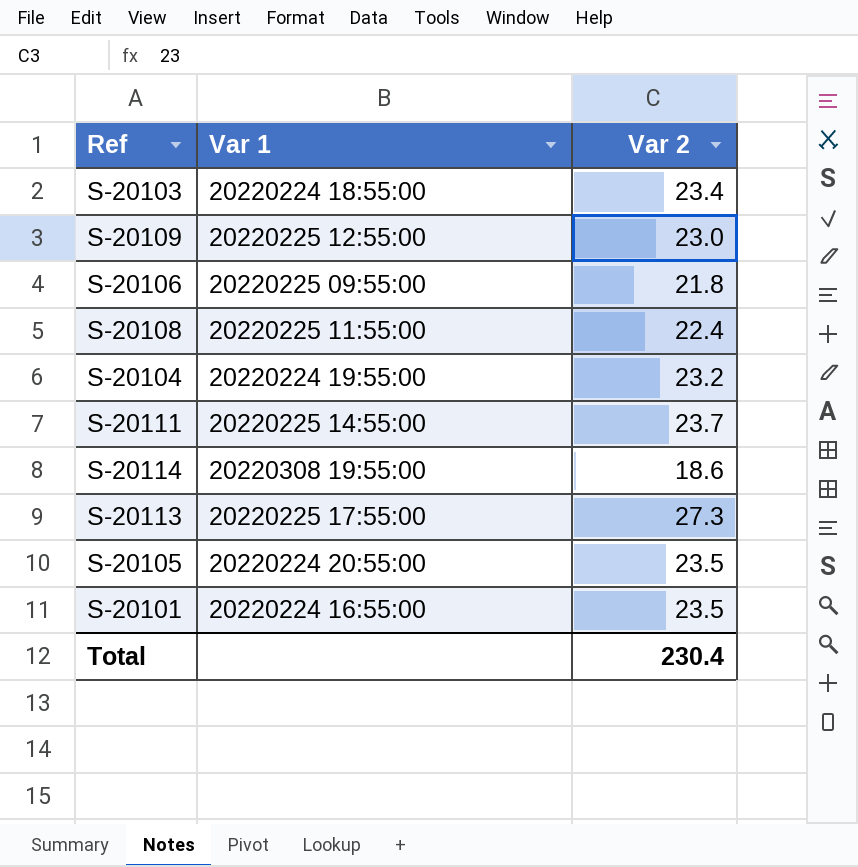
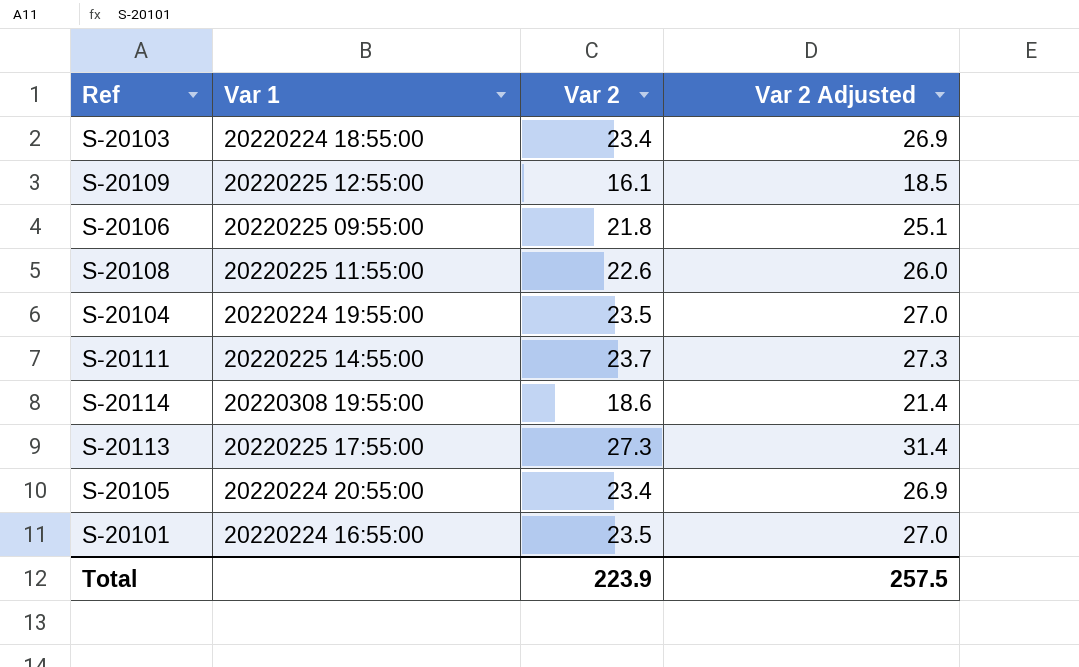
column Var 2 Adjusted | formula: none -> [Var 2] * 1.15
S-20109 | Var 2: 23.0 -> 16.1
S-20108 | Var 2: 22.4 -> 22.6
S-20104 | Var 2: 23.2 -> 23.5
S-20105 | Var 2: 23.5 -> 23.4
Total | Var 2: 230.4 -> 223.9

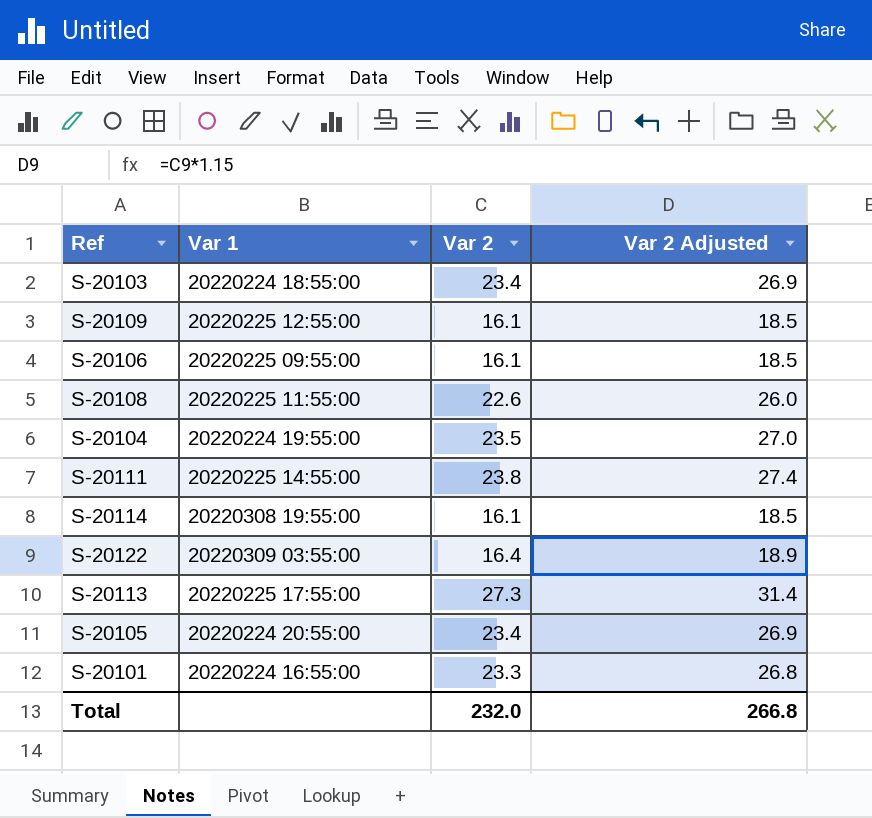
S-20106 | Var 2: 21.8 -> 16.1
S-20106 | Var 2 Adjusted: 25.1 -> 18.5
S-20111 | Var 2: 23.7 -> 23.8
S-20111 | Var 2 Adjusted: 27.3 -> 27.4
S-20114 | Var 2: 18.6 -> 16.1
S-20114 | Var 2 Adjusted: 21.4 -> 18.5
row S-20122: none -> 20220309 03:55:00 | 16.4 | 18.9
S-20101 | Var 2: 23.5 -> 23.3
S-20101 | Var 2 Adjusted: 27.0 -> 26.8
Total | Var 2: 223.9 -> 232.0
Total | Var 2 Adjusted: 257.5 -> 266.8

